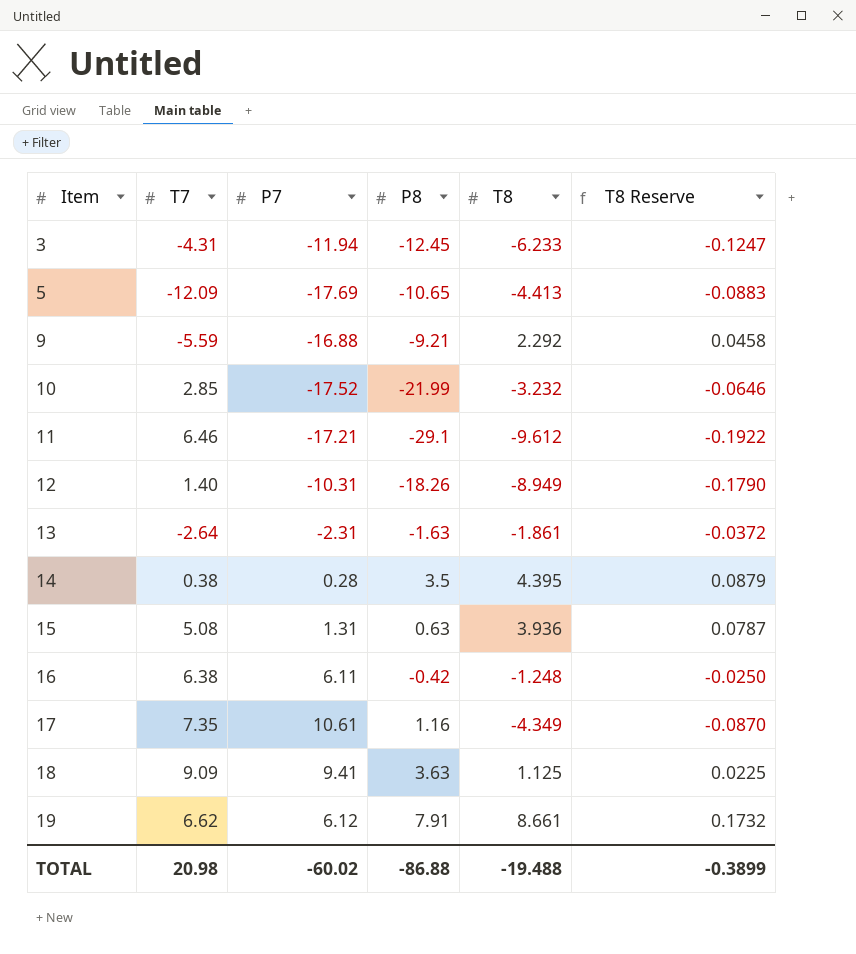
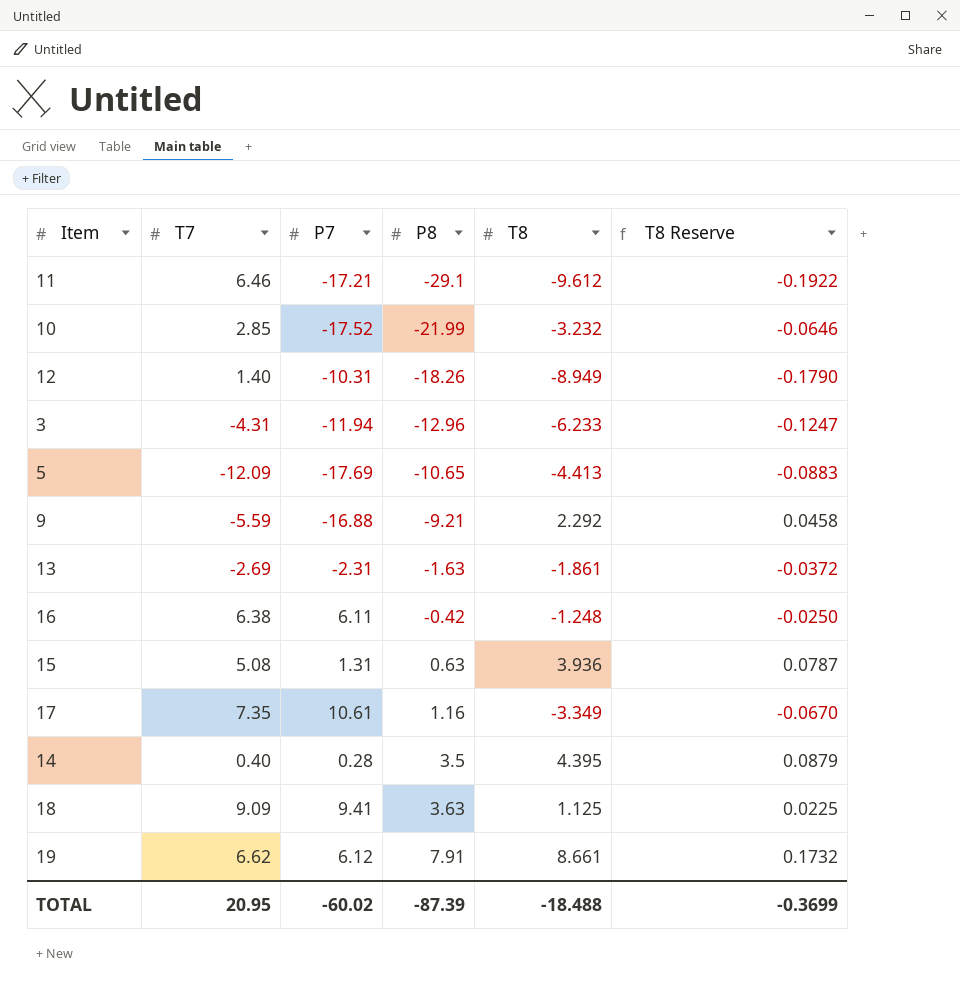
row order: Item ascending -> P8 ascending
3 | P8: -12.45 -> -12.96
13 | T7: -2.64 -> -2.69
17 | T8: -4.349 -> -3.349
17 | T8 Reserve: -0.0870 -> -0.0670
14 | T7: 0.38 -> 0.40
TOTAL | T7: 20.98 -> 20.95
TOTAL | P8: -86.88 -> -87.39
TOTAL | T8: -19.488 -> -18.488
TOTAL | T8 Reserve: -0.3899 -> -0.3699

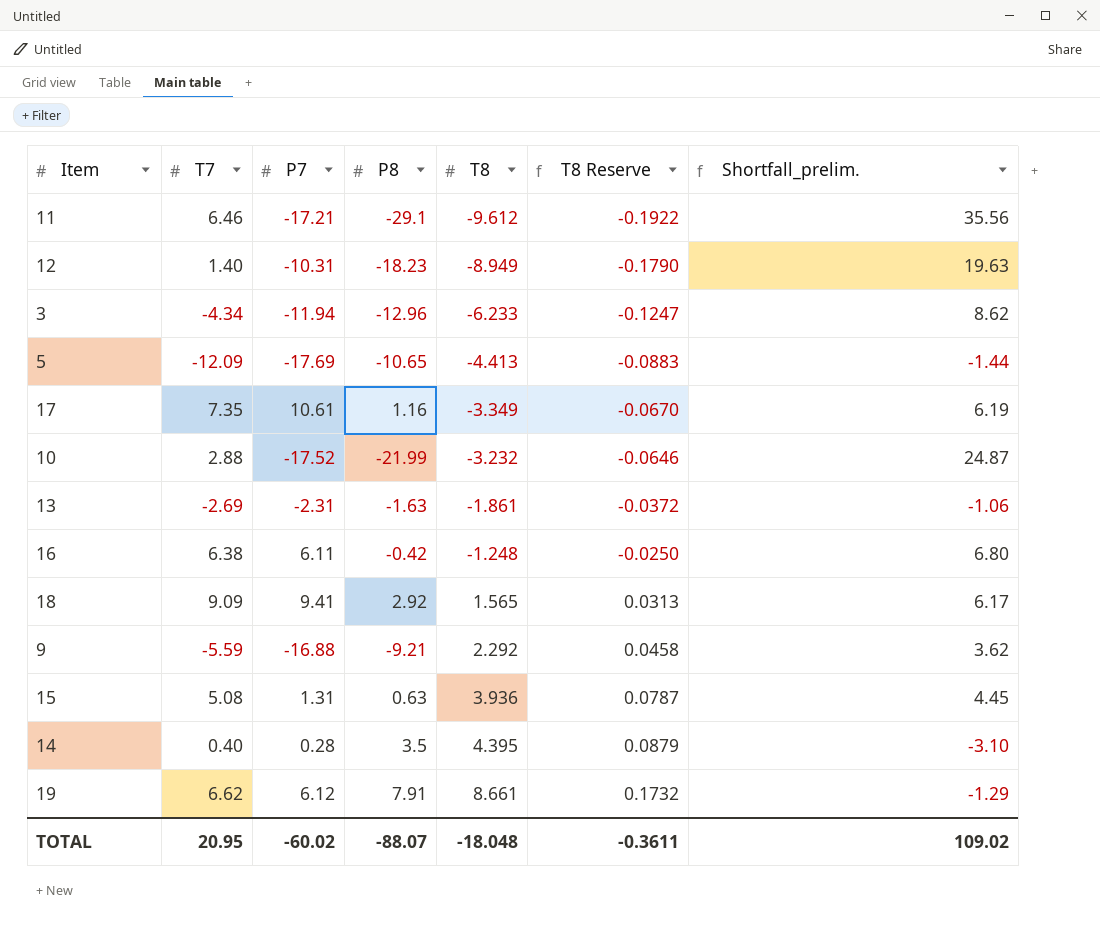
row order: P8 ascending -> T8 ascending
column Shortfall_prelim. | formula: none -> [T7] - [P8]
12 | P8: -18.26 -> -18.23
3 | T7: -4.31 -> -4.34
10 | T7: 2.85 -> 2.88
18 | P8: 3.63 -> 2.92
18 | T8: 1.125 -> 1.565
18 | T8 Reserve: 0.0225 -> 0.0313
TOTAL | P8: -87.39 -> -88.07
TOTAL | T8: -18.488 -> -18.048
TOTAL | T8 Reserve: -0.3699 -> -0.3611

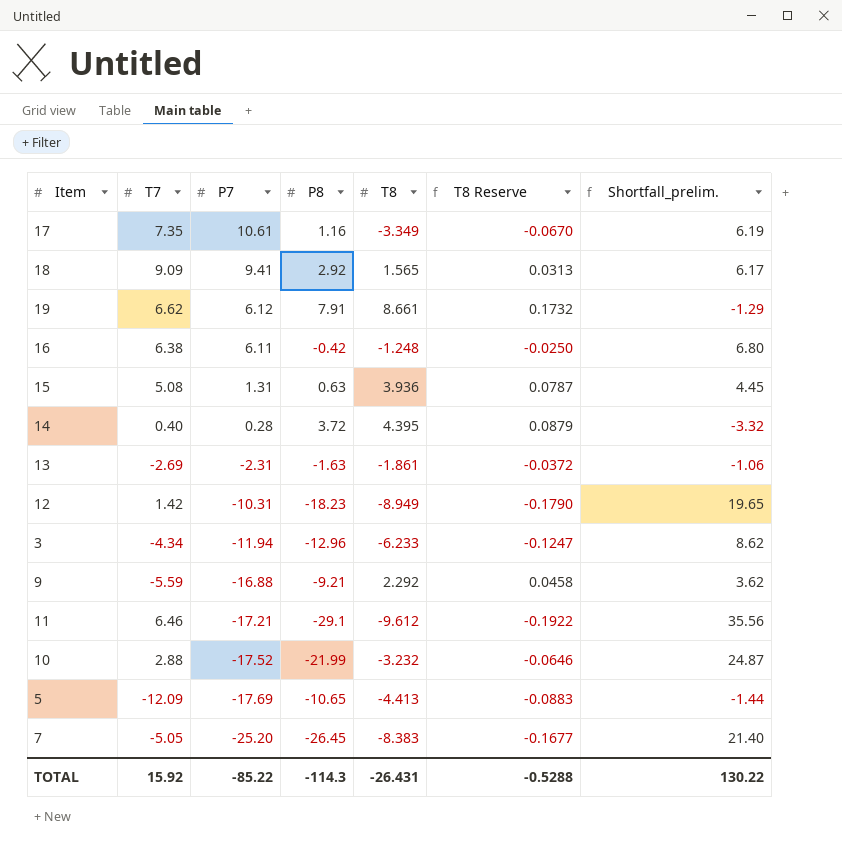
row order: T8 ascending -> P7 descending
14 | P8: 3.5 -> 3.72
14 | Shortfall_prelim.: -3.10 -> -3.32
12 | T7: 1.40 -> 1.42
12 | Shortfall_prelim.: 19.63 -> 19.65
row 7: none -> -5.05 | -25.20 | -26.45 | -8.383 | -0.1677 | 21.40
TOTAL | T7: 20.95 -> 15.92
TOTAL | P7: -60.02 -> -85.22
TOTAL | P8: -88.07 -> -114.3
TOTAL | T8: -18.048 -> -26.431
TOTAL | T8 Reserve: -0.3611 -> -0.5288
TOTAL | Shortfall_prelim.: 109.02 -> 130.22

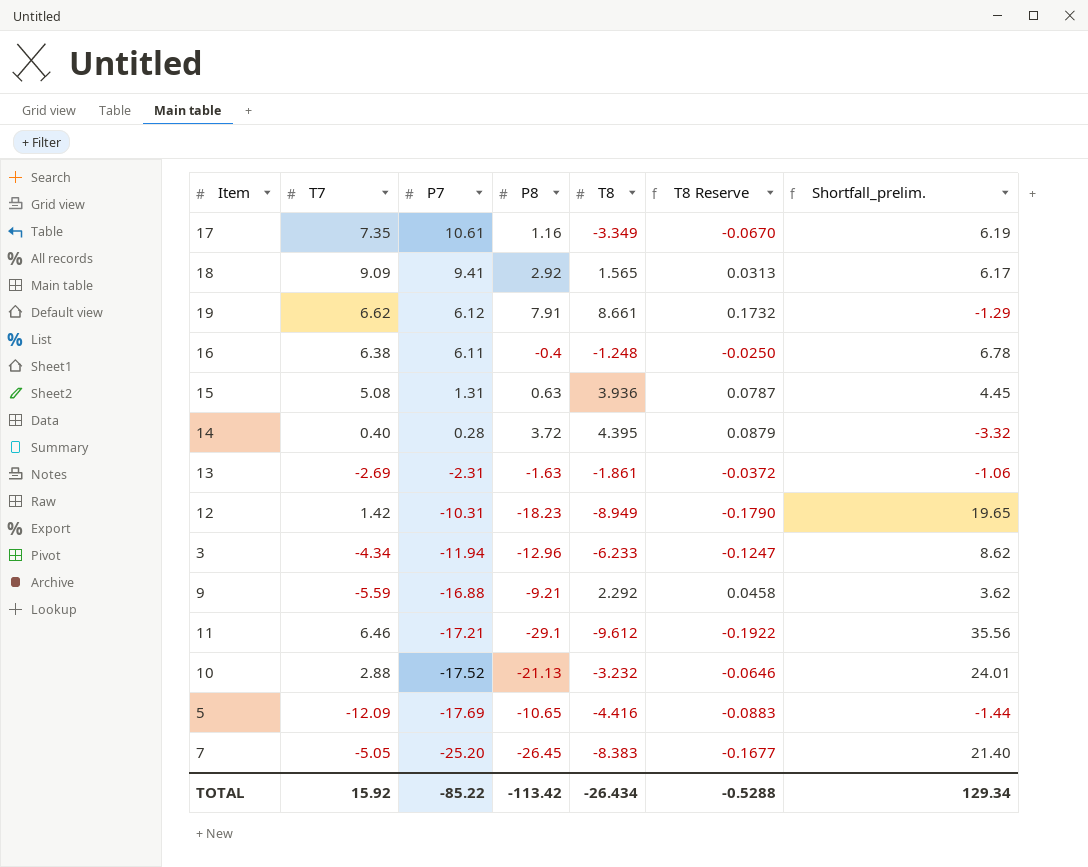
16 | P8: -0.42 -> -0.4
16 | Shortfall_prelim.: 6.80 -> 6.78
10 | P8: -21.99 -> -21.13
10 | Shortfall_prelim.: 24.87 -> 24.01
5 | T8: -4.413 -> -4.416
TOTAL | P8: -114.3 -> -113.42
TOTAL | T8: -26.431 -> -26.434
TOTAL | Shortfall_prelim.: 130.22 -> 129.34

